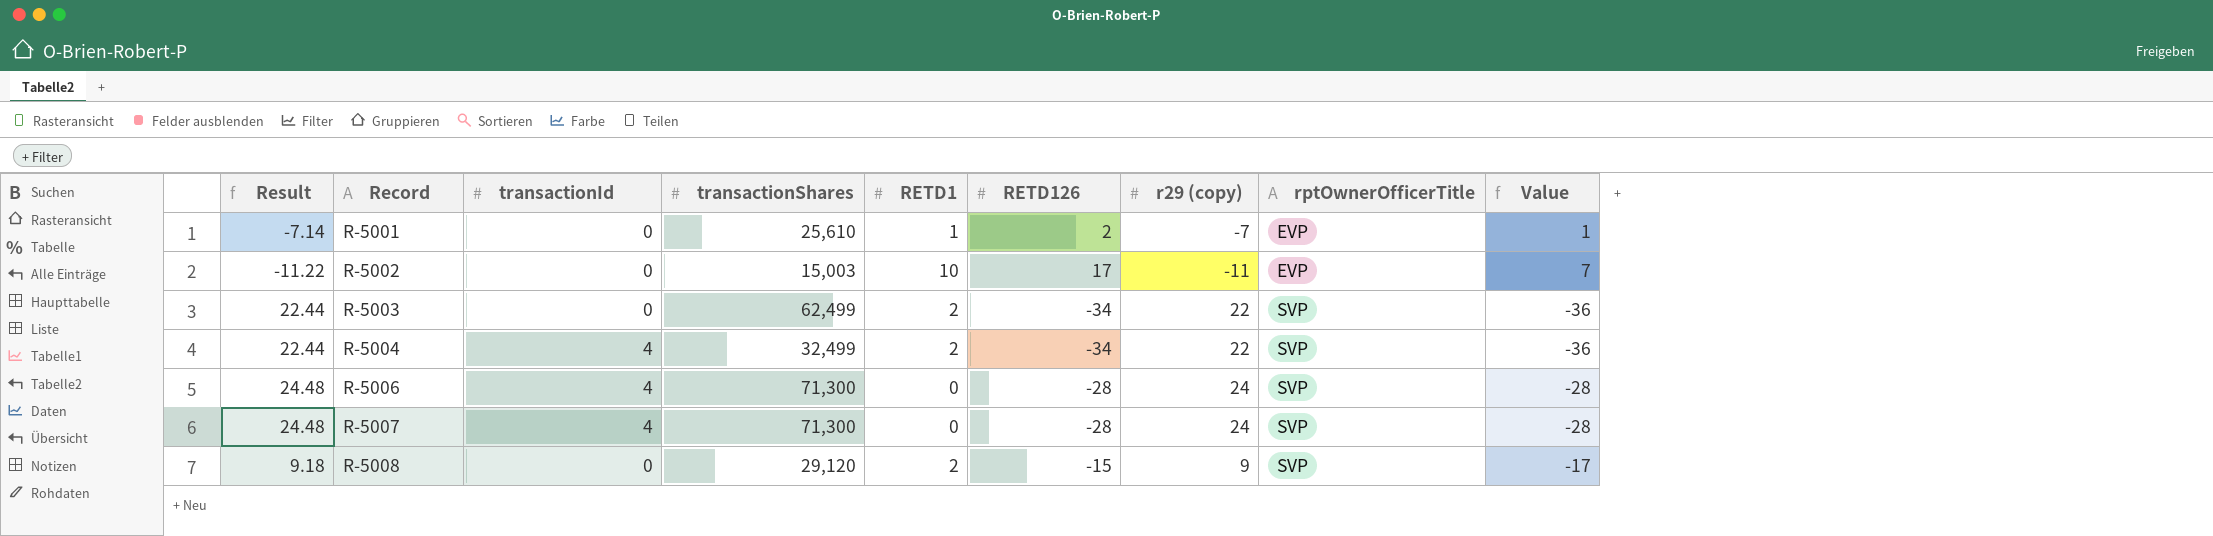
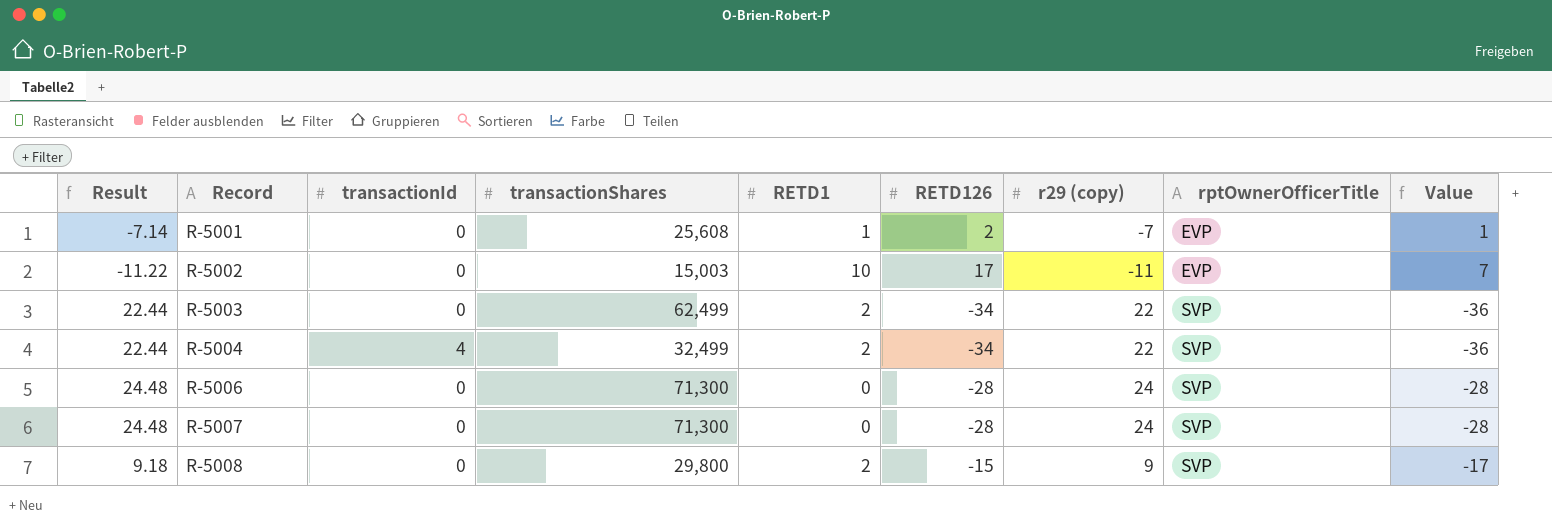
R-5001 | transactionShares: 25,610 -> 25,608
R-5006 | transactionId: 4 -> 0
R-5007 | transactionId: 4 -> 0
R-5008 | transactionShares: 29,120 -> 29,800

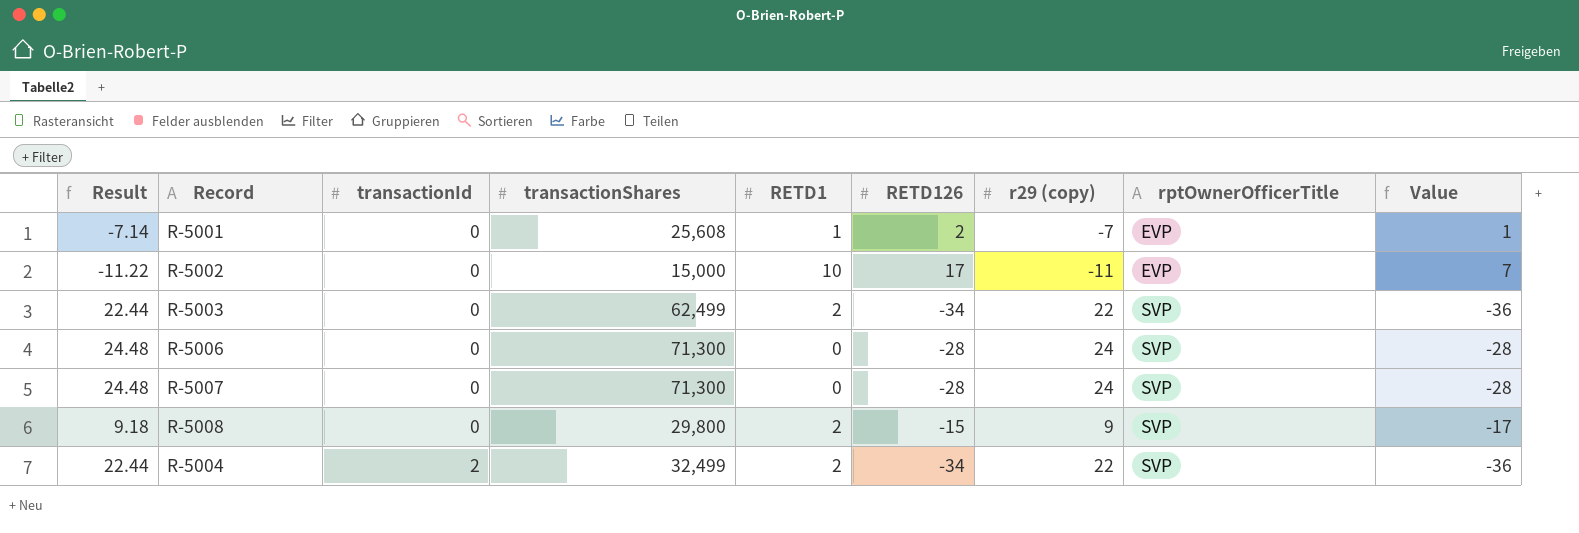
row order: Record ascending -> transactionId ascending
R-5002 | transactionShares: 15,003 -> 15,000
R-5004 | transactionId: 4 -> 2

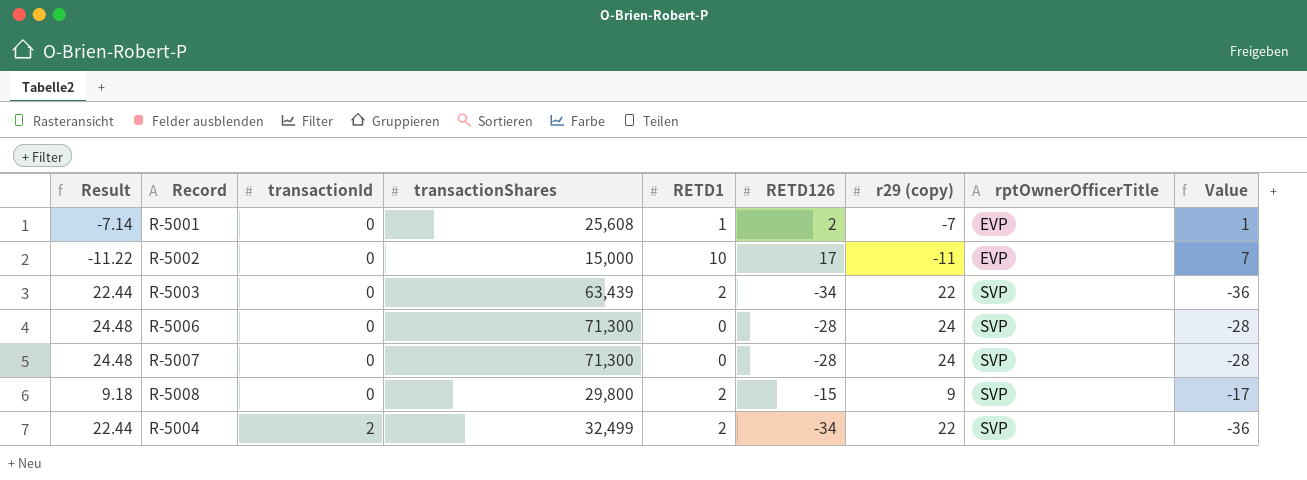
R-5003 | transactionShares: 62,499 -> 63,439

